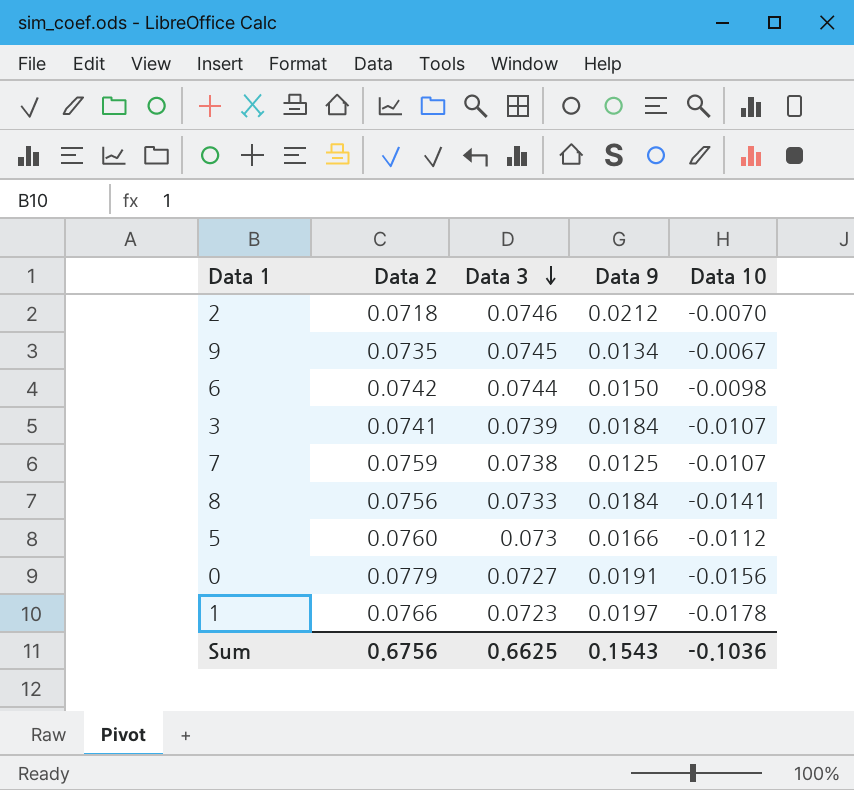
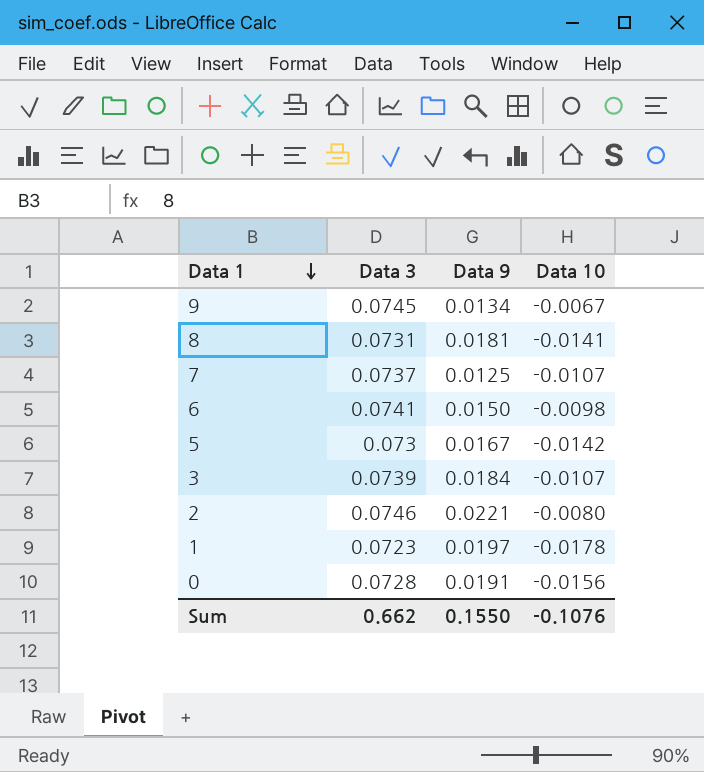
row order: Data 3 descending -> Data 1 descending
column Data 2 | position: 2 -> none
8 | Data 3: 0.0733 -> 0.0731
8 | Data 9: 0.0184 -> 0.0181
7 | Data 3: 0.0738 -> 0.0737
6 | Data 3: 0.0744 -> 0.0741
5 | Data 9: 0.0166 -> 0.0167
5 | Data 10: -0.0112 -> -0.0142
2 | Data 9: 0.0212 -> 0.0221
2 | Data 10: -0.0070 -> -0.0080
0 | Data 3: 0.0727 -> 0.0728
Sum | Data 3: 0.6625 -> 0.662
Sum | Data 9: 0.1543 -> 0.1550
Sum | Data 10: -0.1036 -> -0.1076

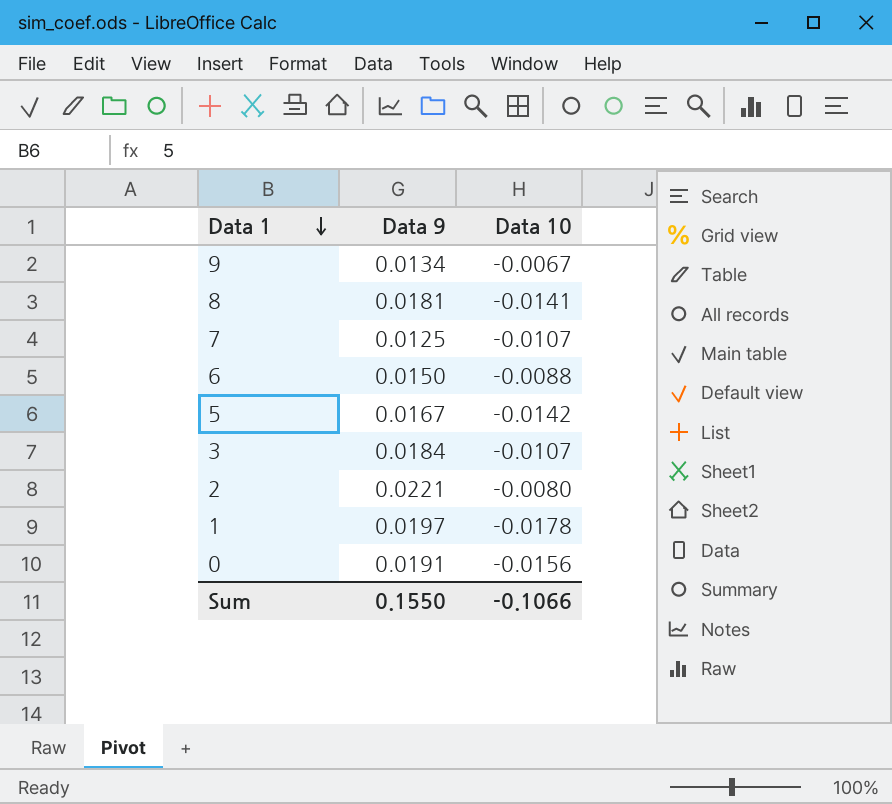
column Data 3 | position: 2 -> none
6 | Data 10: -0.0098 -> -0.0088
Sum | Data 10: -0.1076 -> -0.1066

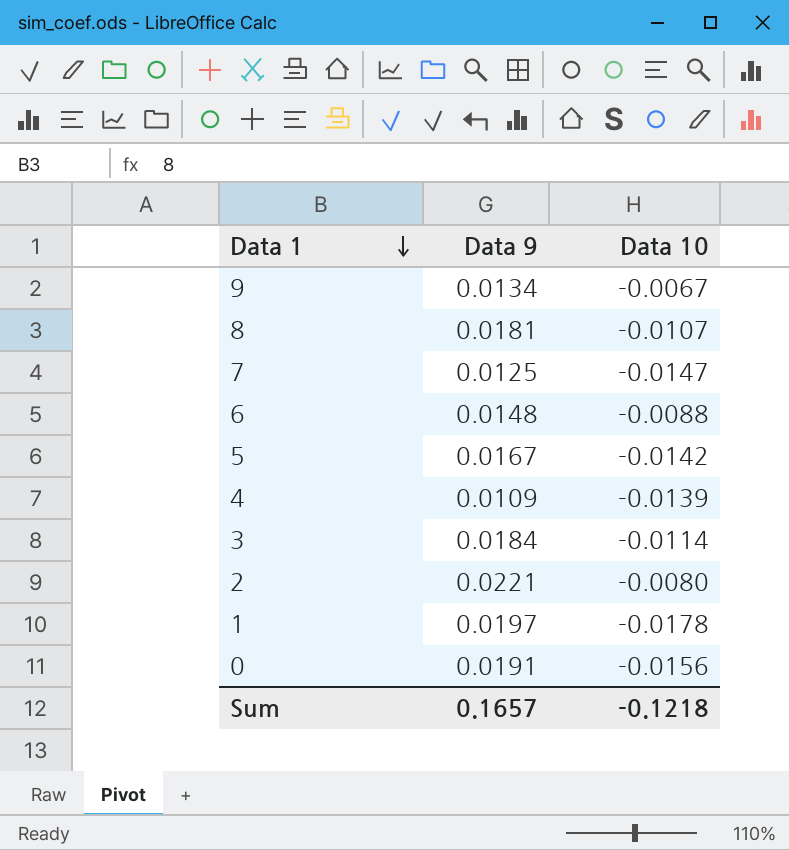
8 | Data 10: -0.0141 -> -0.0107
7 | Data 10: -0.0107 -> -0.0147
6 | Data 9: 0.0150 -> 0.0148
row 4: none -> 0.0109 | -0.0139
3 | Data 10: -0.0107 -> -0.0114
Sum | Data 9: 0.1550 -> 0.1657
Sum | Data 10: -0.1066 -> -0.1218

